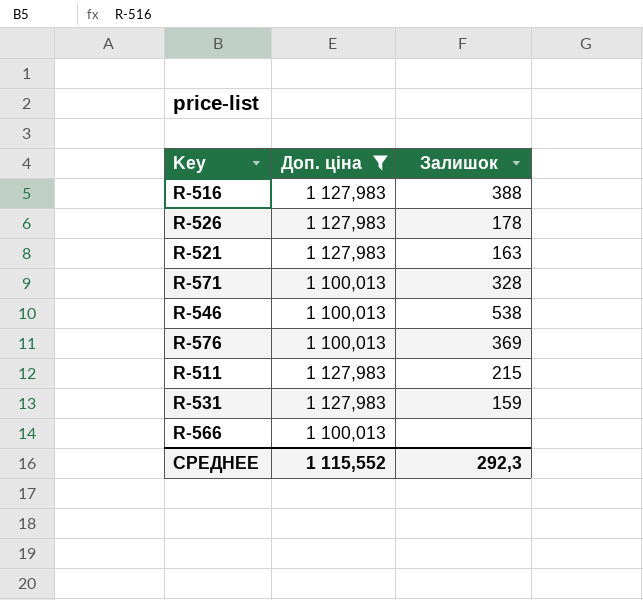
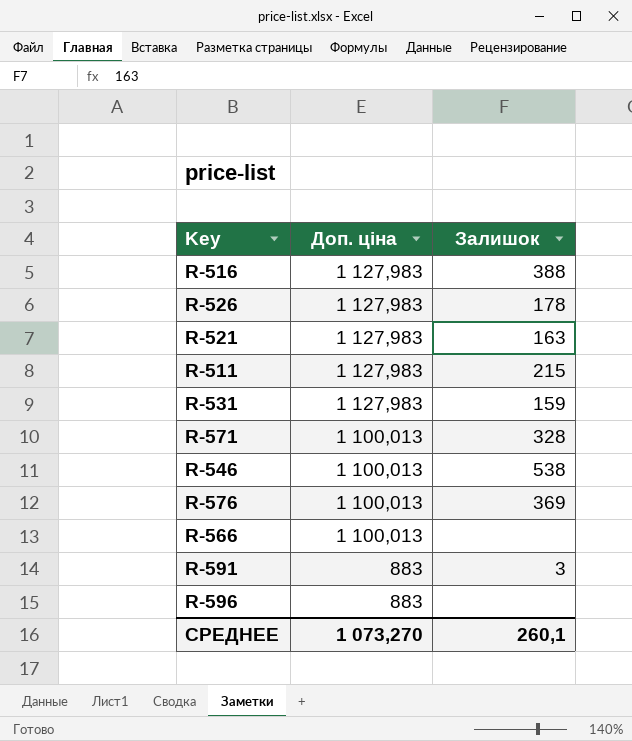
filter: Доп. ціна != 883 -> none
row order: none -> Доп. ціна descending
СРЕДНЕЕ | Доп. ціна: 1 115,552 -> 1 073,270
СРЕДНЕЕ | Залишок: 292,3 -> 260,1

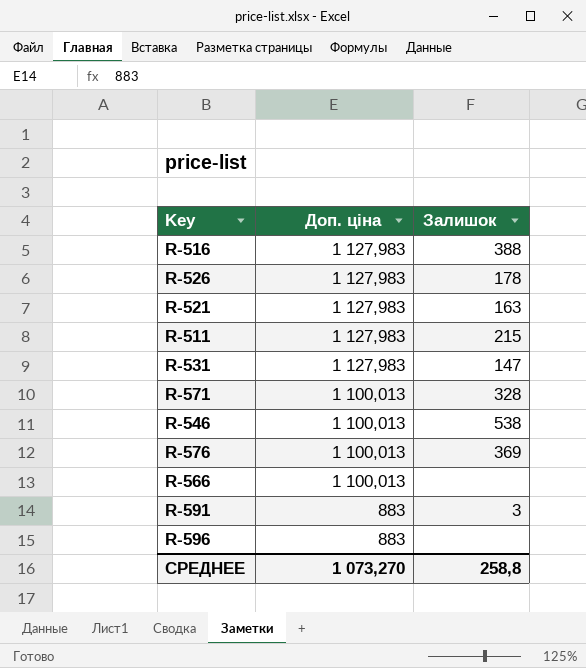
R-531 | Залишок: 159 -> 147
СРЕДНЕЕ | Залишок: 260,1 -> 258,8

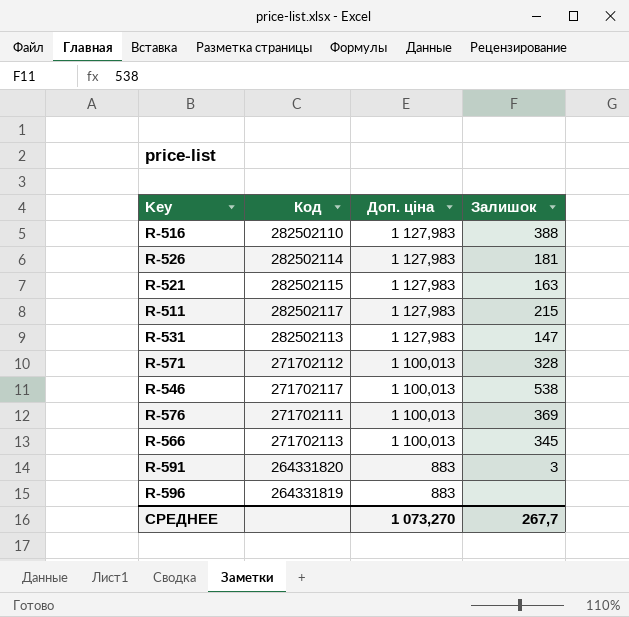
column Код | position: none -> 2
R-526 | Залишок: 178 -> 181
R-566 | Залишок: none -> 345
СРЕДНЕЕ | Залишок: 258,8 -> 267,7

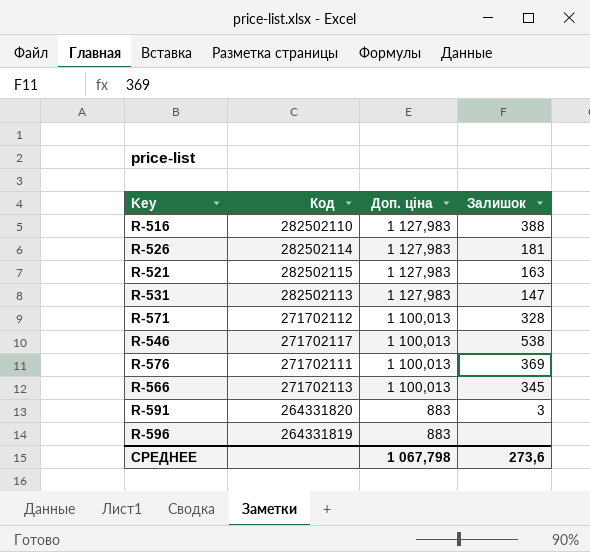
row R-511: 282502117 | 1 127,983 | 215 -> none
СРЕДНЕЕ | Доп. ціна: 1 073,270 -> 1 067,798
СРЕДНЕЕ | Залишок: 267,7 -> 273,6

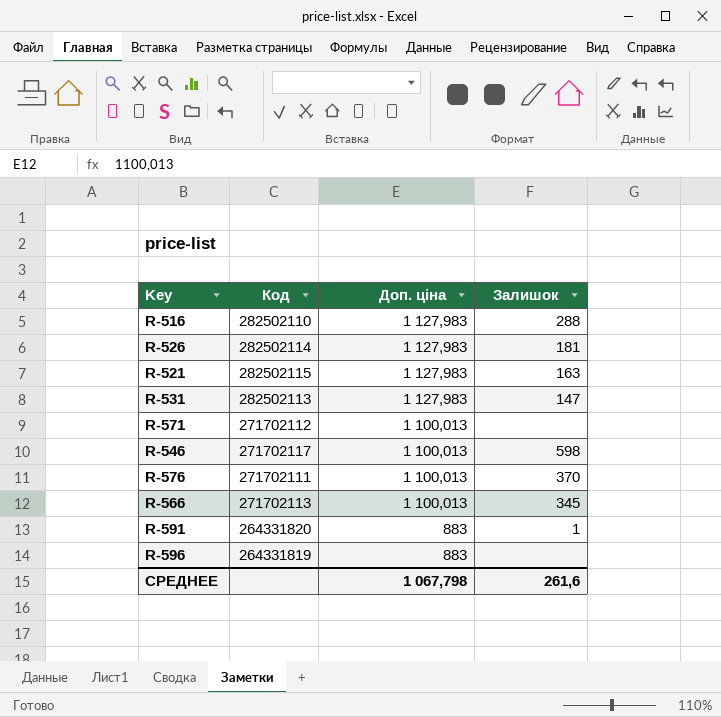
R-516 | Залишок: 388 -> 288
R-571 | Залишок: 328 -> none
R-546 | Залишок: 538 -> 598
R-576 | Залишок: 369 -> 370
R-591 | Залишок: 3 -> 1
СРЕДНЕЕ | Залишок: 273,6 -> 261,6

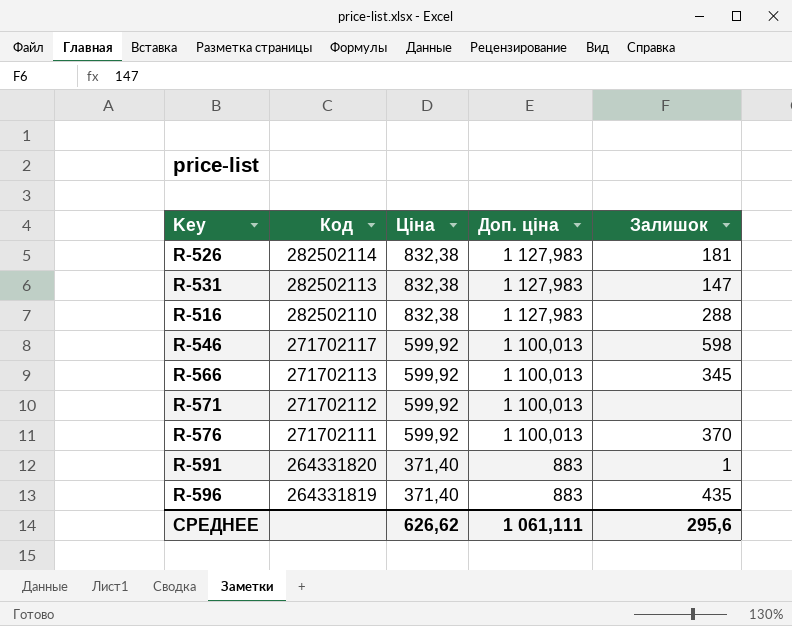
row order: Доп. ціна descending -> Код descending
column Ціна | position: none -> 3
row R-521: 282502115 | 1 127,983 | 163 -> none
R-596 | Залишок: none -> 435
СРЕДНЕЕ | Доп. ціна: 1 067,798 -> 1 061,111
СРЕДНЕЕ | Залишок: 261,6 -> 295,6

